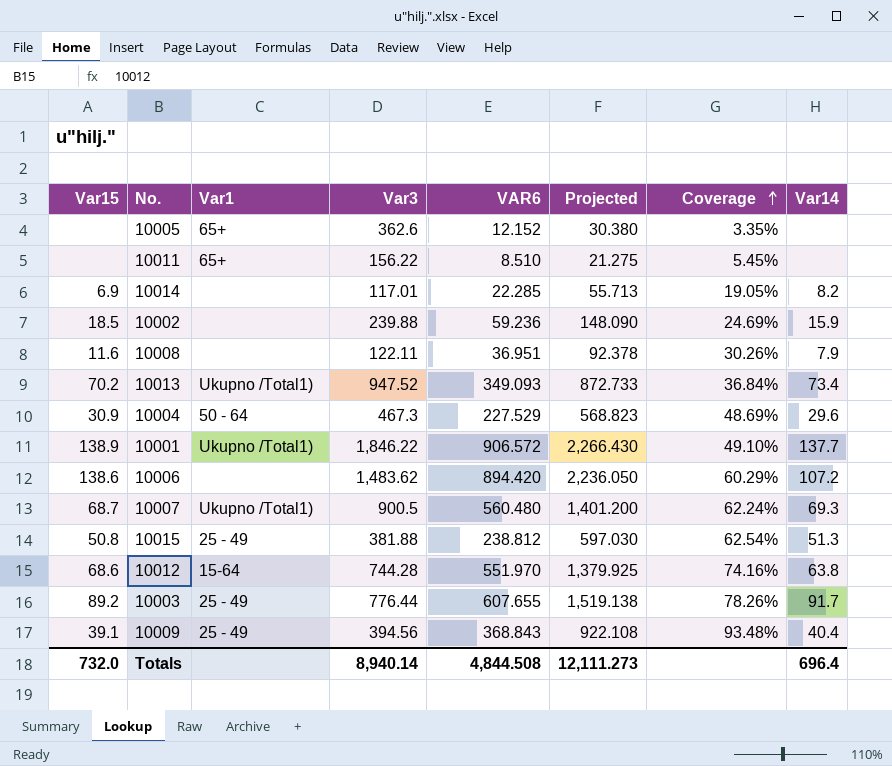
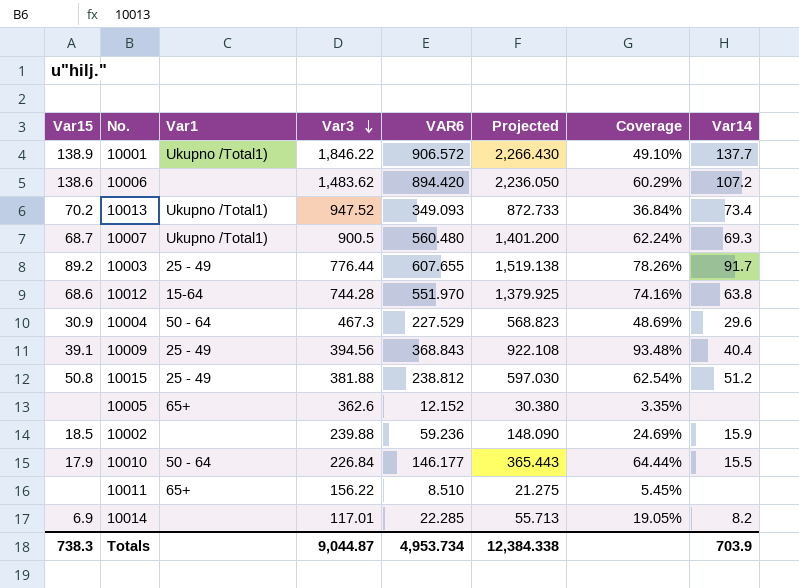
row order: Coverage ascending -> Var3 descending
row 10008: 11.6 | none | 122.11 | 36.951 | 92.378 | 30.26% | 7.9 -> none
10015 | Var14: 51.3 -> 51.2
row 10010: none -> 17.9 | 50 - 64 | 226.84 | 146.177 | 365.443 | 64.44% | 15.5
Totals | Var15: 732.0 -> 738.3
Totals | Var3: 8,940.14 -> 9,044.87
Totals | VAR6: 4,844.508 -> 4,953.734
Totals | Projected: 12,111.273 -> 12,384.338
Totals | Var14: 696.4 -> 703.9

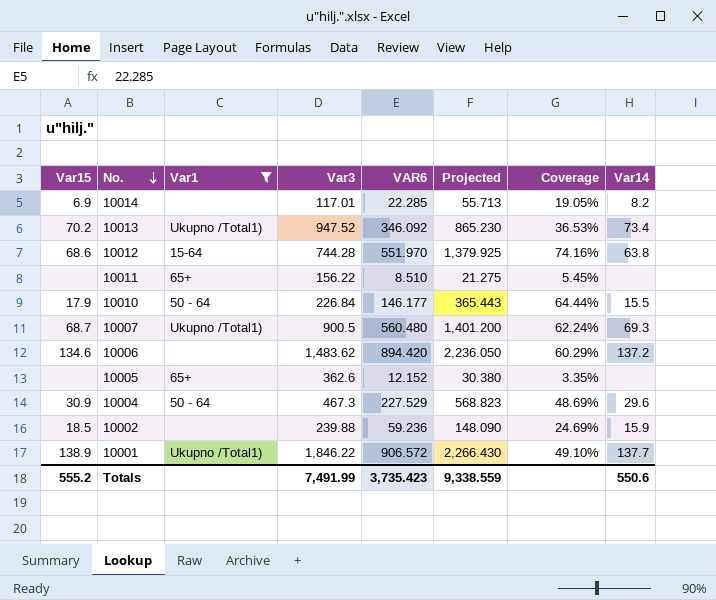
filter: none -> Var1 != 25 - 49
row order: Var3 descending -> No. descending
10013 | VAR6: 349.093 -> 346.092
10013 | Projected: 872.733 -> 865.230
10013 | Coverage: 36.84% -> 36.53%
10006 | Var15: 138.6 -> 134.6
10006 | Var14: 107.2 -> 137.2
Totals | Var15: 738.3 -> 555.2
Totals | Var3: 9,044.87 -> 7,491.99
Totals | VAR6: 4,953.734 -> 3,735.423
Totals | Projected: 12,384.338 -> 9,338.559
Totals | Var14: 703.9 -> 550.6

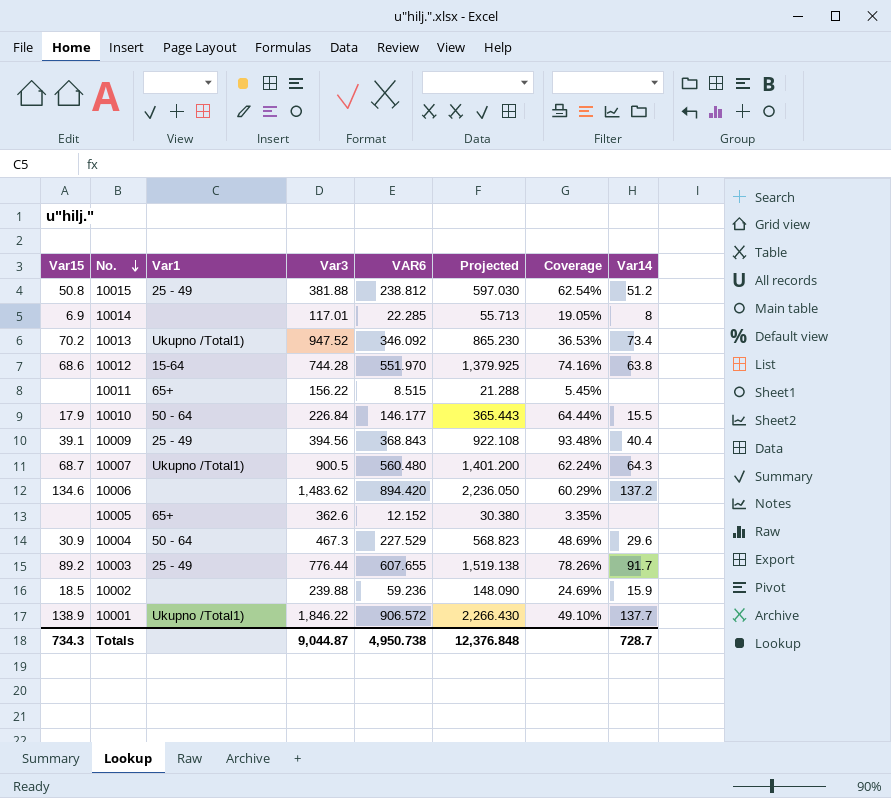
filter: Var1 != 25 - 49 -> none
10014 | Var14: 8.2 -> 8
10011 | VAR6: 8.510 -> 8.515
10011 | Projected: 21.275 -> 21.288
10007 | Var14: 69.3 -> 64.3
Totals | Var15: 555.2 -> 734.3
Totals | Var3: 7,491.99 -> 9,044.87
Totals | VAR6: 3,735.423 -> 4,950.738
Totals | Projected: 9,338.559 -> 12,376.848
Totals | Var14: 550.6 -> 728.7

